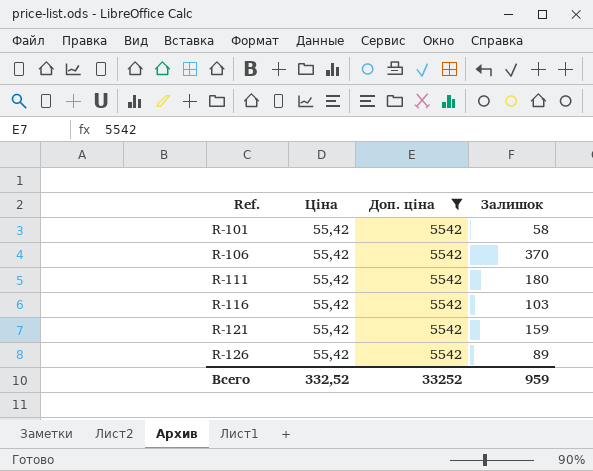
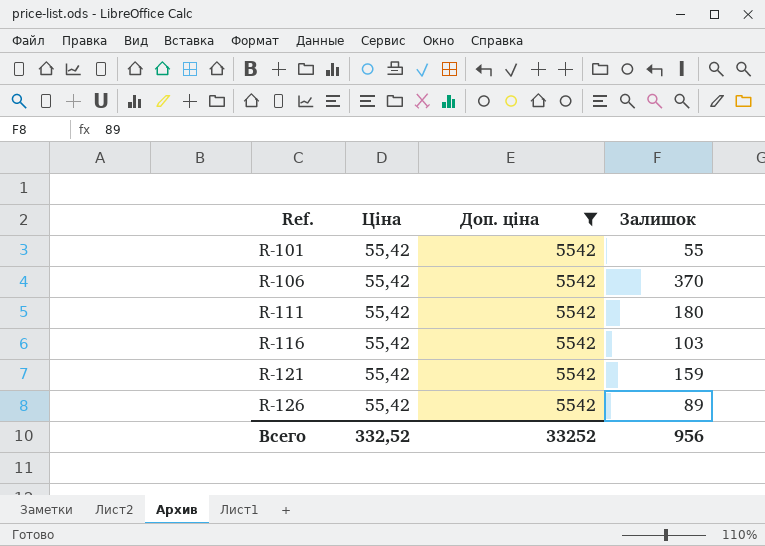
R-101 | Залишок: 58 -> 55
Всего | Залишок: 959 -> 956

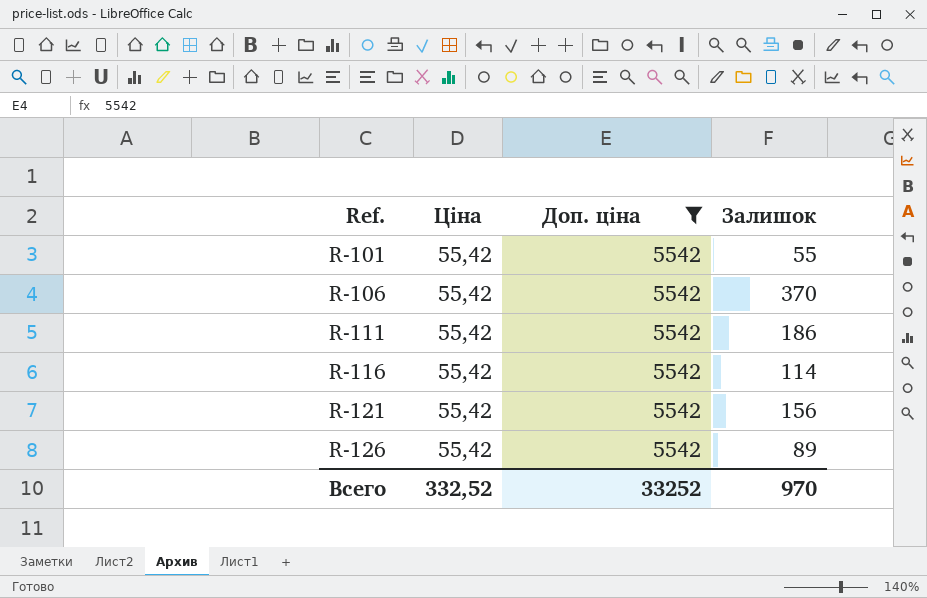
R-111 | Залишок: 180 -> 186
R-116 | Залишок: 103 -> 114
R-121 | Залишок: 159 -> 156
Всего | Залишок: 956 -> 970

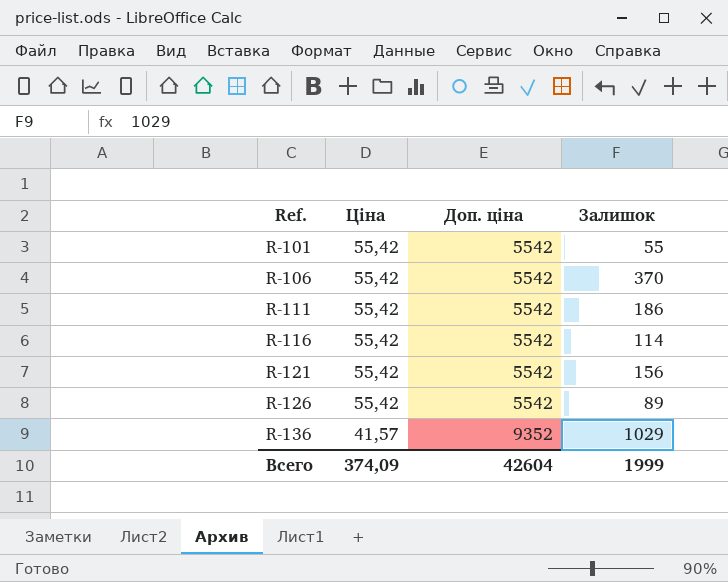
filter: Доп. ціна = 5542 -> none
Всего | Ціна: 332,52 -> 374,09
Всего | Доп. ціна: 33252 -> 42604
Всего | Залишок: 970 -> 1999

